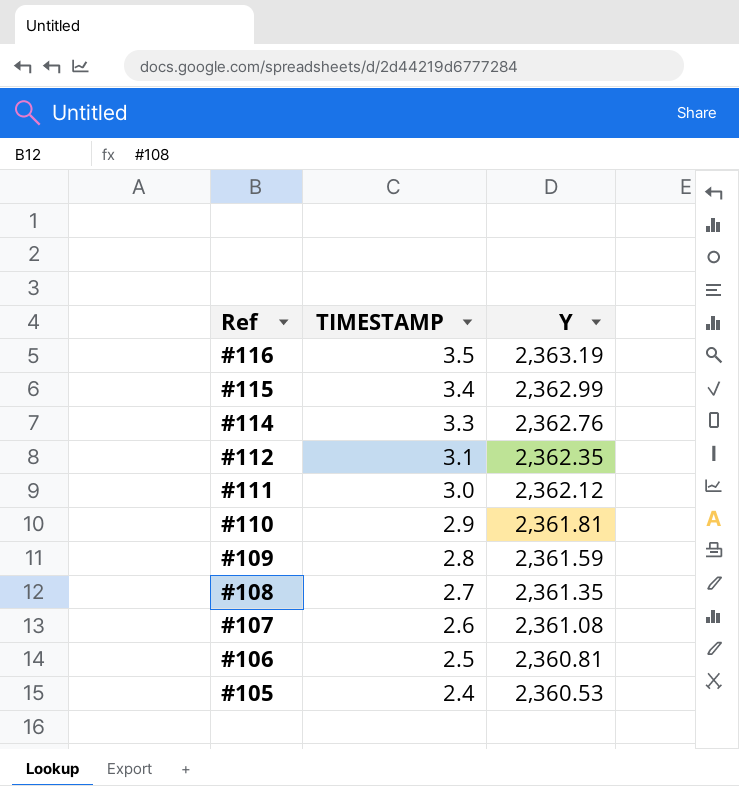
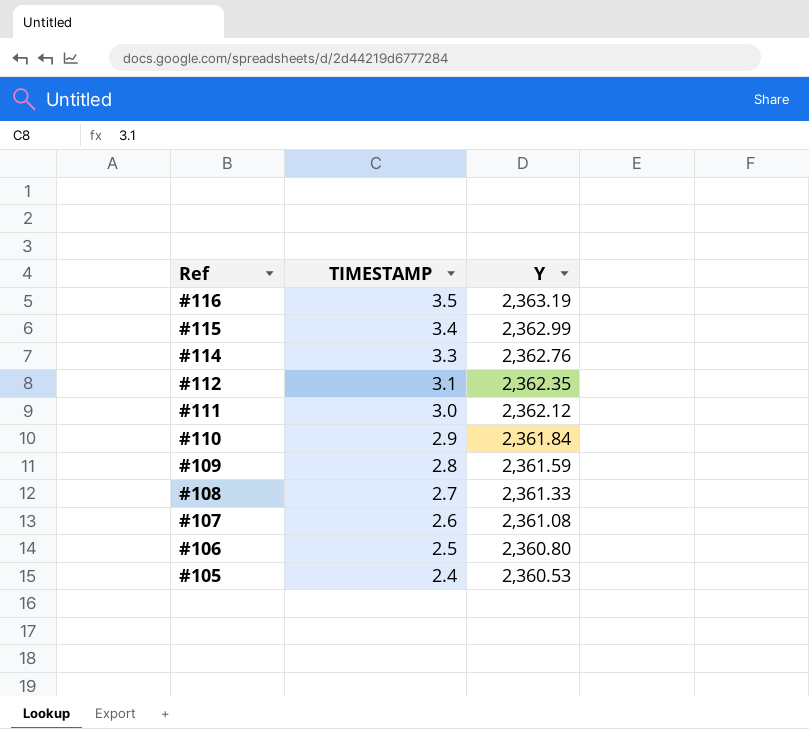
#110 | Y: 2,361.81 -> 2,361.84
#108 | Y: 2,361.35 -> 2,361.33
#106 | Y: 2,360.81 -> 2,360.80

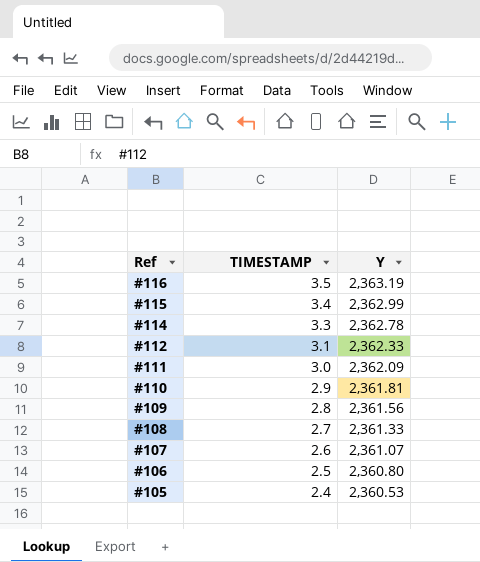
#114 | Y: 2,362.76 -> 2,362.78
#112 | Y: 2,362.35 -> 2,362.33
#111 | Y: 2,362.12 -> 2,362.09
#110 | Y: 2,361.84 -> 2,361.81
#109 | Y: 2,361.59 -> 2,361.56
#107 | Y: 2,361.08 -> 2,361.07

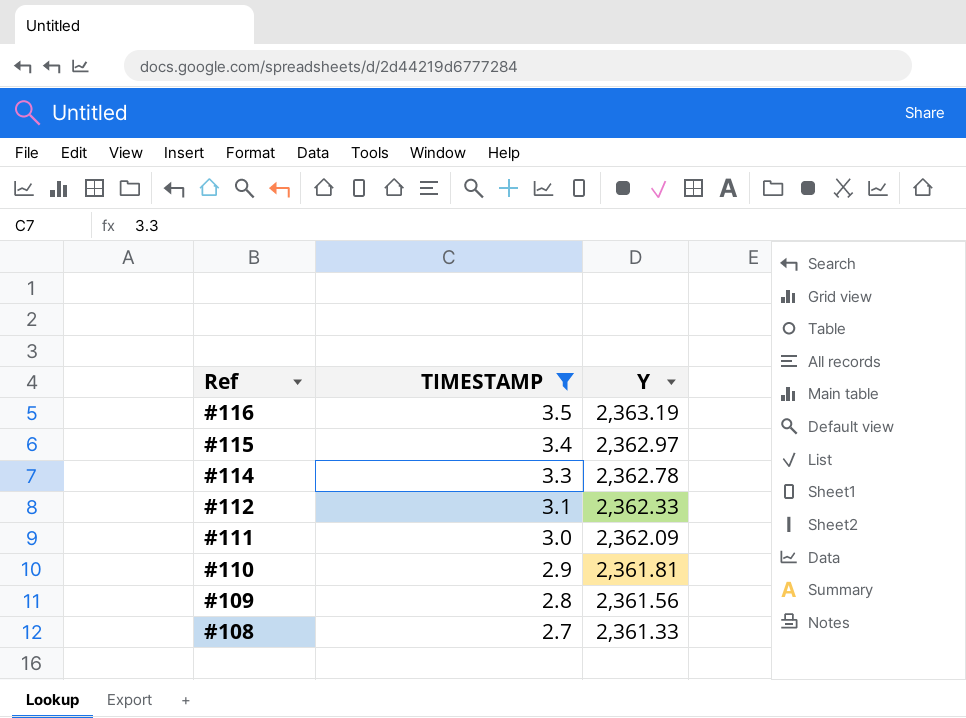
filter: none -> TIMESTAMP >= 2.7
#115 | Y: 2,362.99 -> 2,362.97

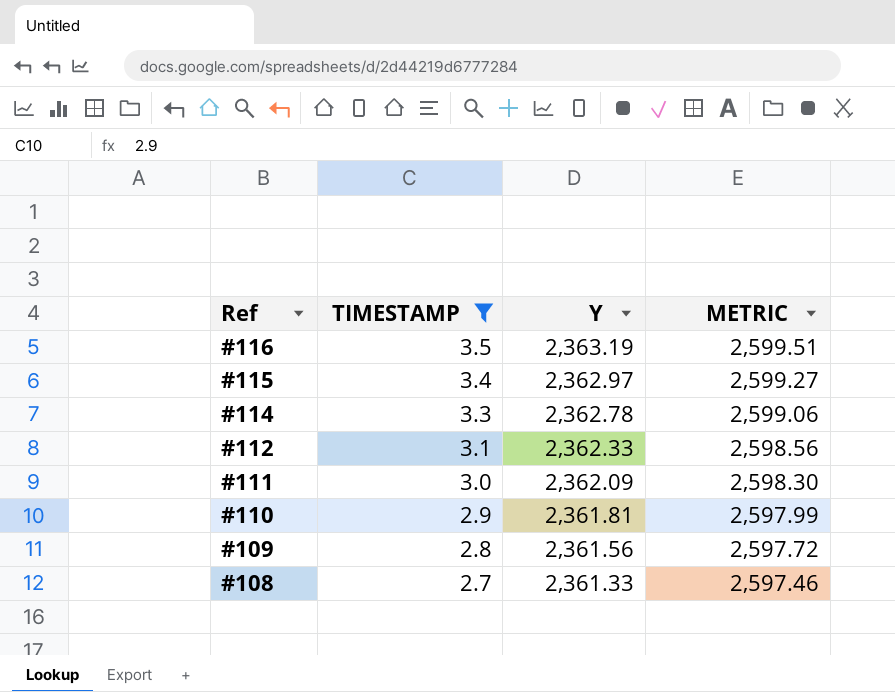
column METRIC | formula: none -> [Y] * 1.1

